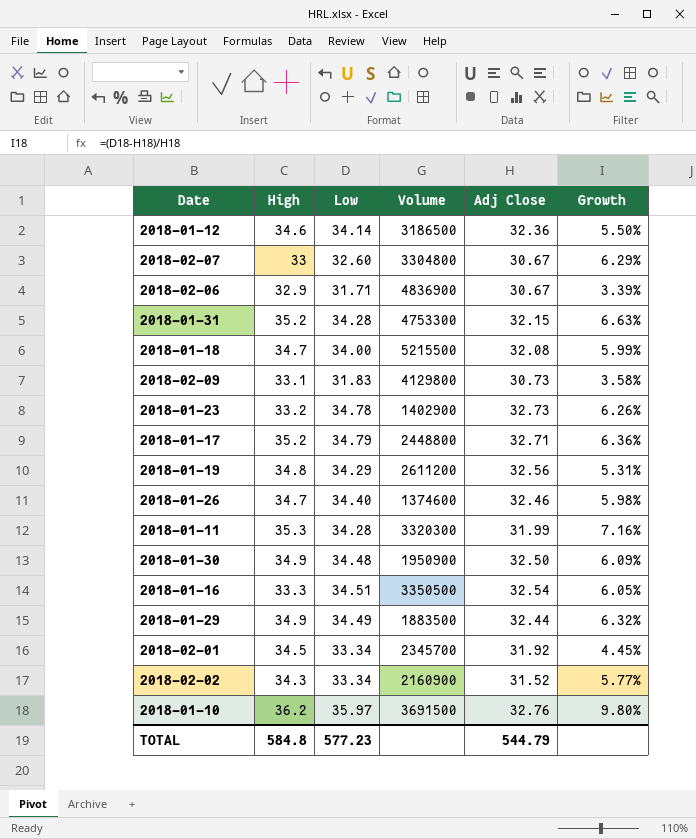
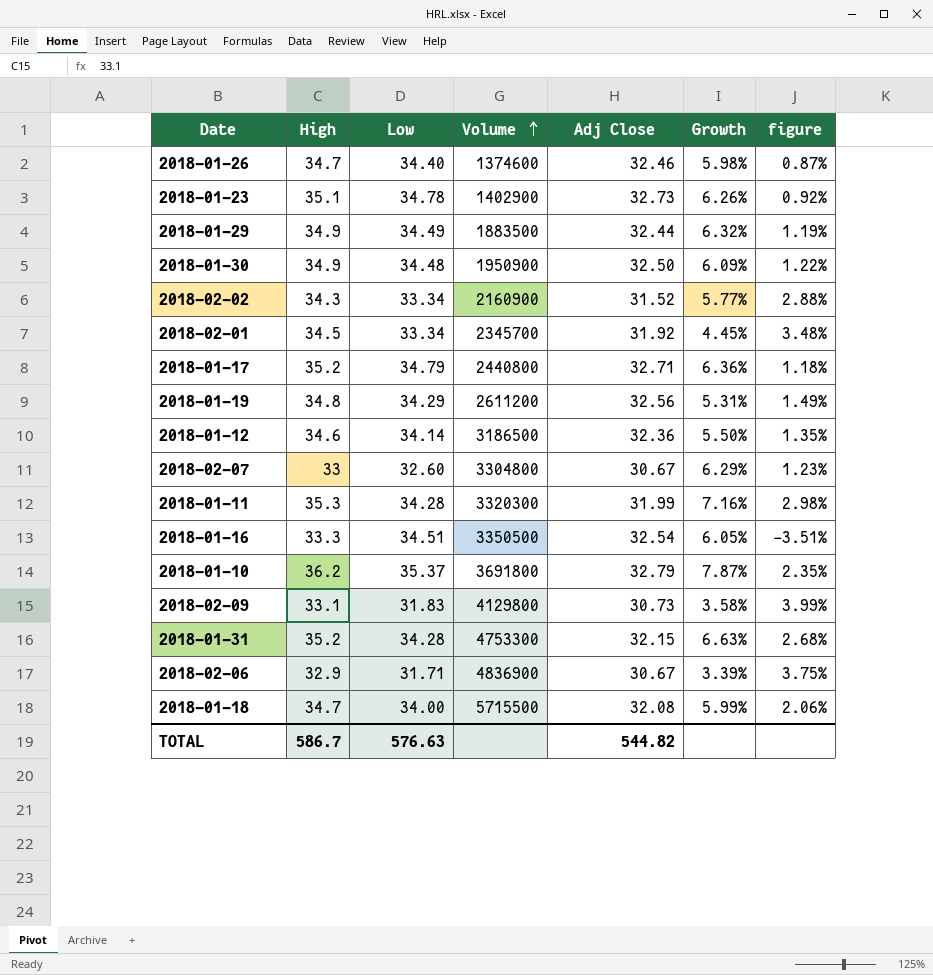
row order: none -> Volume ascending
column figure | formula: none -> ([High] - [Low]) / [Low]
2018-01-23 | High: 33.2 -> 35.1
2018-01-17 | Volume: 2448800 -> 2440800
2018-01-10 | Low: 35.97 -> 35.37
2018-01-10 | Volume: 3691500 -> 3691800
2018-01-10 | Adj Close: 32.76 -> 32.79
2018-01-10 | Growth: 9.80% -> 7.87%
2018-01-18 | Volume: 5215500 -> 5715500
TOTAL | High: 584.8 -> 586.7
TOTAL | Low: 577.23 -> 576.63
TOTAL | Adj Close: 544.79 -> 544.82

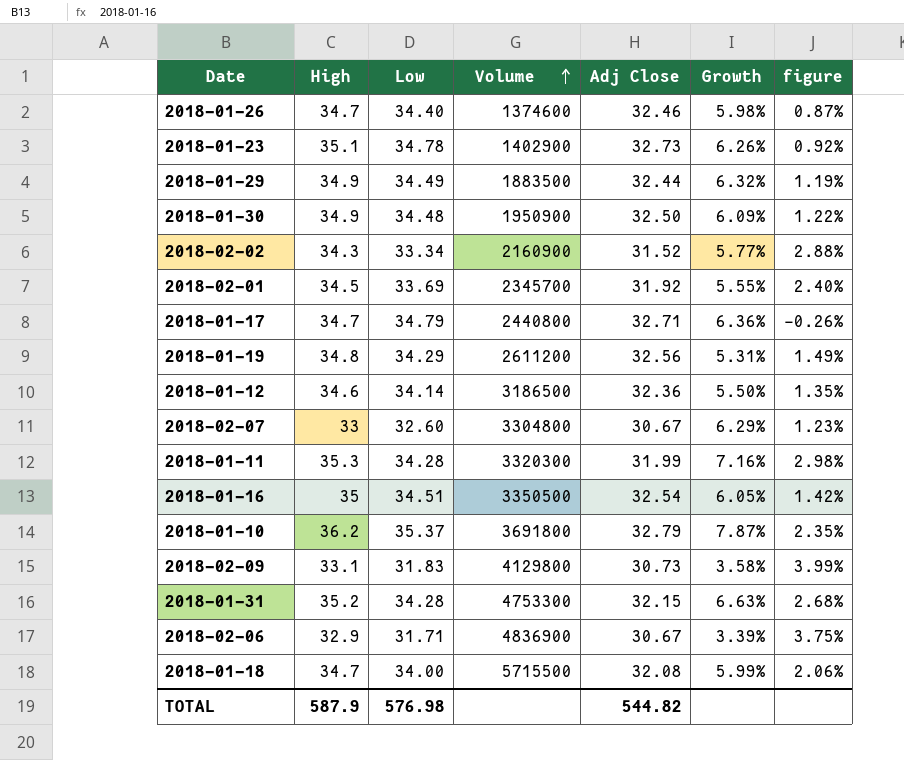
2018-02-01 | Low: 33.34 -> 33.69
2018-02-01 | Growth: 4.45% -> 5.55%
2018-02-01 | figure: 3.48% -> 2.40%
2018-01-17 | High: 35.2 -> 34.7
2018-01-17 | figure: 1.18% -> -0.26%
2018-01-16 | High: 33.3 -> 35
2018-01-16 | figure: -3.51% -> 1.42%
TOTAL | High: 586.7 -> 587.9
TOTAL | Low: 576.63 -> 576.98

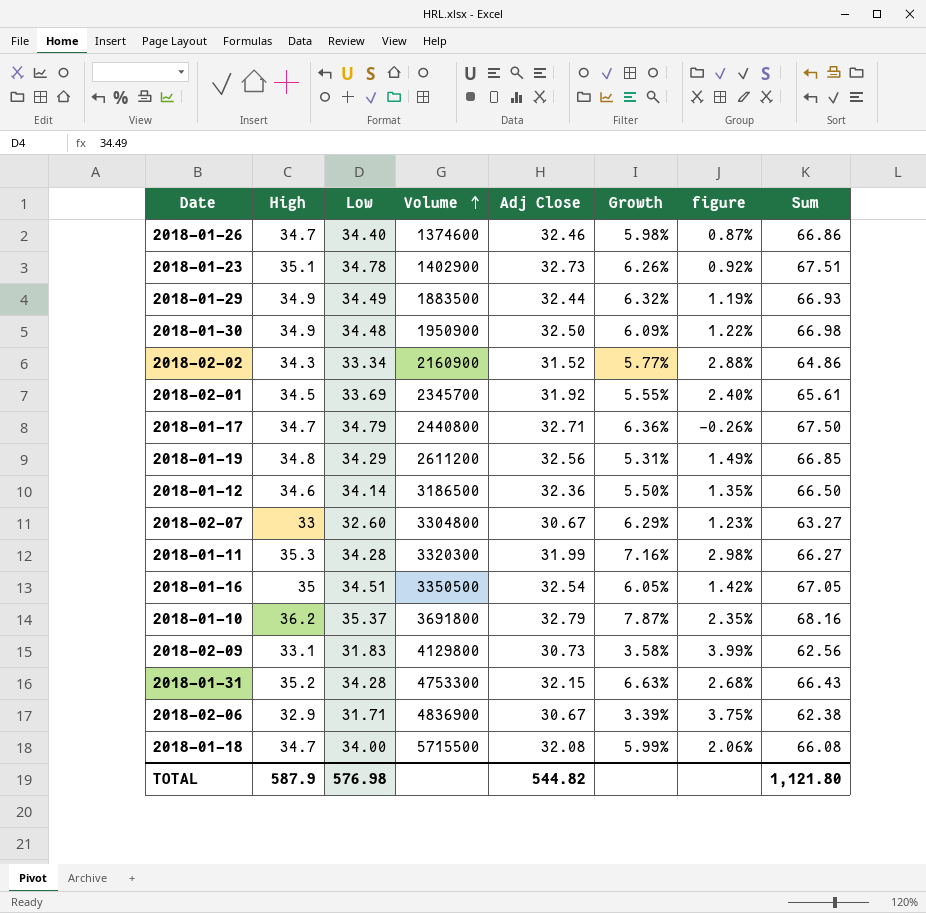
column Sum | formula: none -> [Low] + [Adj Close]

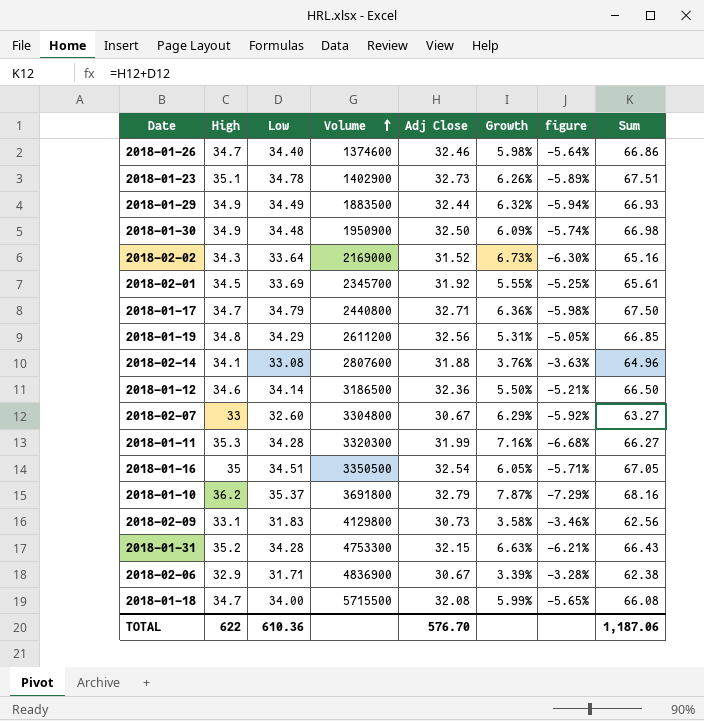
column figure | formula: ([High] - [Low]) / [Low] -> ([Adj Close] - [Low]) / [Low]
2018-02-02 | Low: 33.34 -> 33.64
2018-02-02 | Volume: 2160900 -> 2169000
2018-02-02 | Growth: 5.77% -> 6.73%
2018-02-02 | Sum: 64.86 -> 65.16
row 2018-02-14: none -> 34.1 | 33.08 | 2807600 | 31.88 | 3.76% | -3.63% | 64.96
TOTAL | High: 587.9 -> 622
TOTAL | Low: 576.98 -> 610.36
TOTAL | Adj Close: 544.82 -> 576.70
TOTAL | Sum: 1,121.80 -> 1,187.06

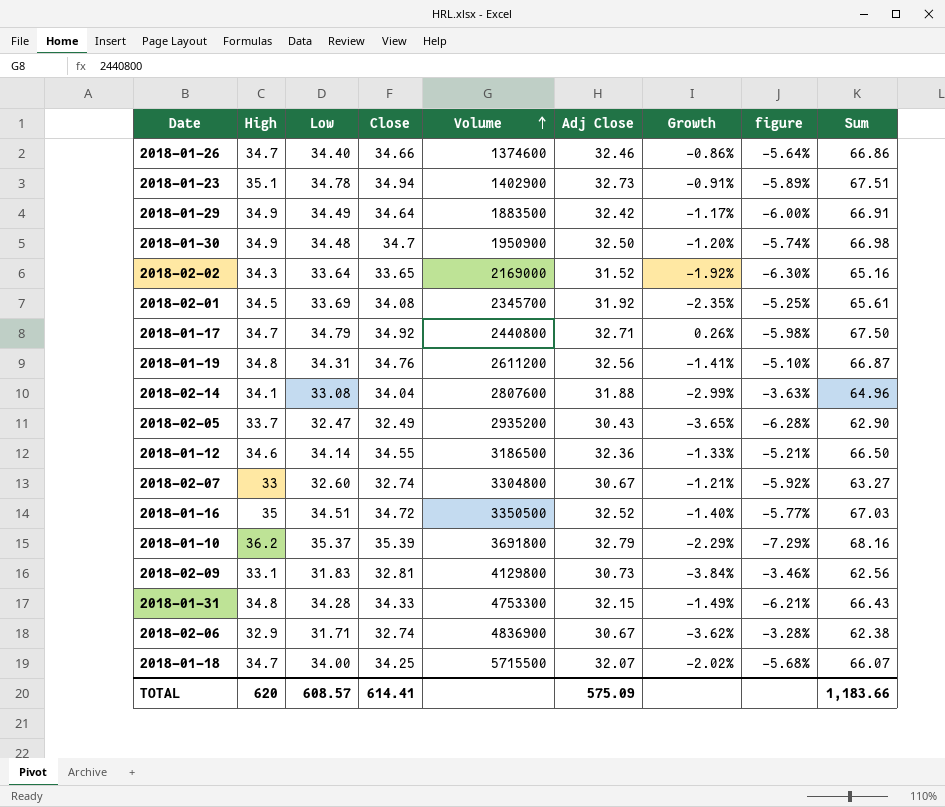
column Close | position: none -> 4
column Growth | formula: ([Low] - [Adj Close]) / [Adj Close] -> ([Low] - [High]) / [High]
row 2018-01-11: 35.3 | 34.28 | 3320300 | 31.99 | 7.16% | -6.68% | 66.27 -> none
2018-01-29 | Adj Close: 32.44 -> 32.42
2018-01-29 | figure: -5.94% -> -6.00%
2018-01-29 | Sum: 66.93 -> 66.91
2018-01-19 | Low: 34.29 -> 34.31
2018-01-19 | figure: -5.05% -> -5.10%
2018-01-19 | Sum: 66.85 -> 66.87
row 2018-02-05: none -> 33.7 | 32.47 | 32.49 | 2935200 | 30.43 | -3.65% | -6.28% | 62.90
2018-01-16 | Adj Close: 32.54 -> 32.52
2018-01-16 | figure: -5.71% -> -5.77%
2018-01-16 | Sum: 67.05 -> 67.03
2018-01-31 | High: 35.2 -> 34.8
2018-01-18 | Adj Close: 32.08 -> 32.07
2018-01-18 | figure: -5.65% -> -5.68%
2018-01-18 | Sum: 66.08 -> 66.07
TOTAL | High: 622 -> 620
TOTAL | Low: 610.36 -> 608.57
TOTAL | Adj Close: 576.70 -> 575.09
TOTAL | Sum: 1,187.06 -> 1,183.66

